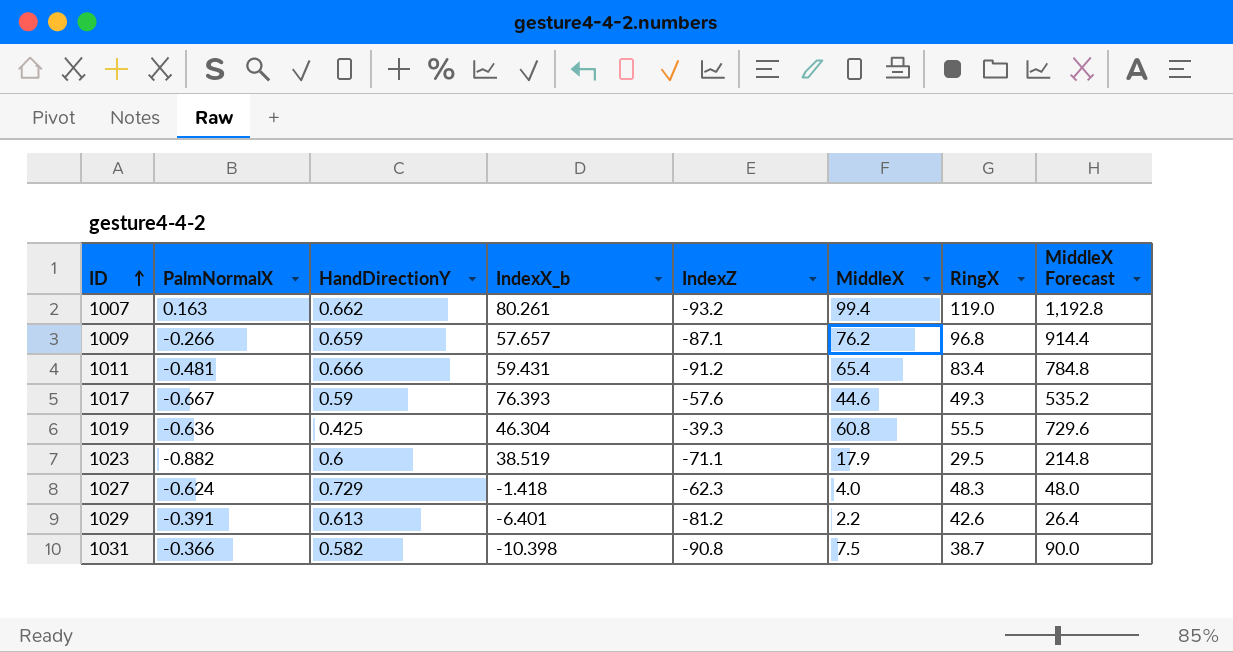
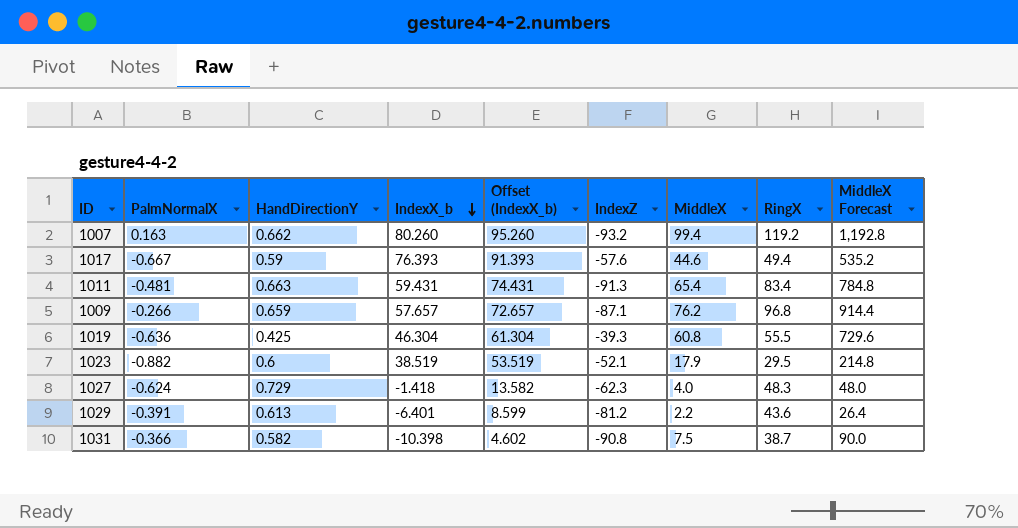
row order: ID ascending -> IndexX_b descending
column Offset (IndexX_b) | formula: none -> [IndexX_b] + 15
1007 | IndexX_b: 80.261 -> 80.260
1007 | RingX: 119.0 -> 119.2
1017 | RingX: 49.3 -> 49.4
1011 | HandDirectionY: 0.666 -> 0.663
1011 | IndexZ: -91.2 -> -91.3
1023 | IndexZ: -71.1 -> -52.1
1029 | RingX: 42.6 -> 43.6

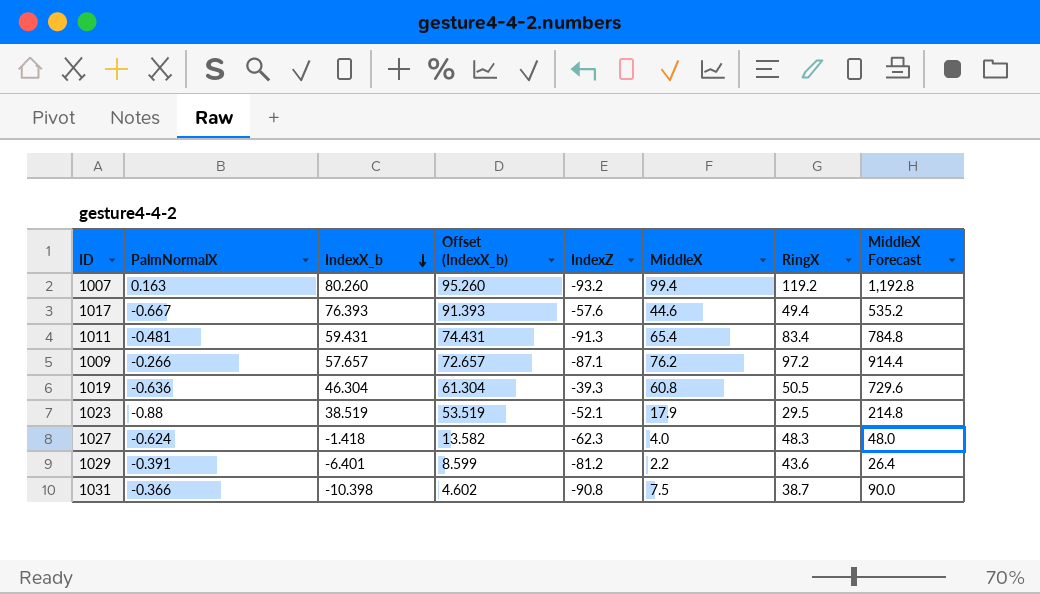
column HandDirectionY | position: 3 -> none
1009 | RingX: 96.8 -> 97.2
1019 | RingX: 55.5 -> 50.5
1023 | PalmNormalX: -0.882 -> -0.88

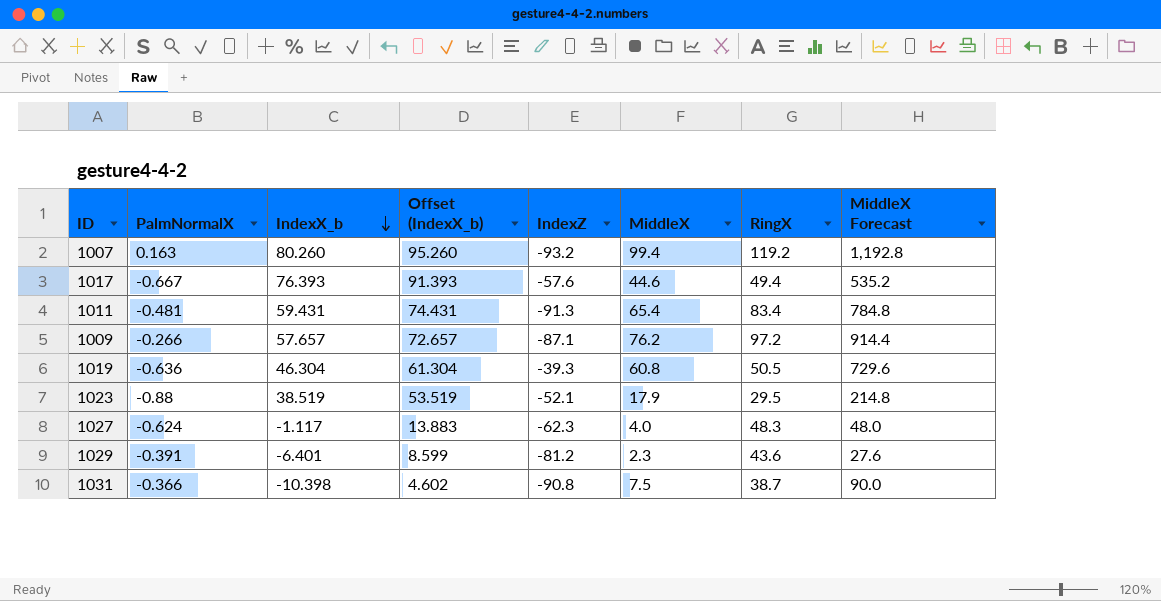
1027 | IndexX_b: -1.418 -> -1.117
1027 | Offset (IndexX_b): 13.582 -> 13.883
1029 | MiddleX: 2.2 -> 2.3
1029 | MiddleX Forecast: 26.4 -> 27.6

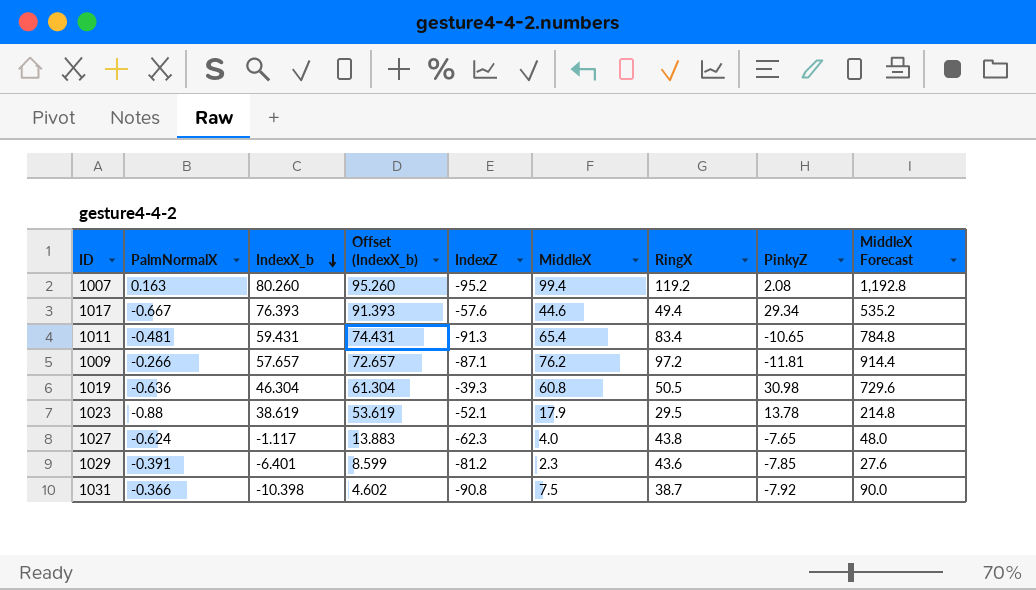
column PinkyZ | position: none -> 8
1007 | IndexZ: -93.2 -> -95.2
1023 | IndexX_b: 38.519 -> 38.619
1023 | Offset (IndexX_b): 53.519 -> 53.619
1027 | RingX: 48.3 -> 43.8

